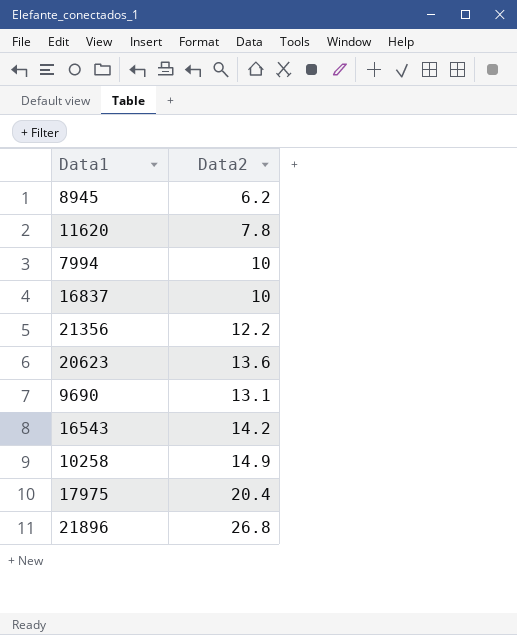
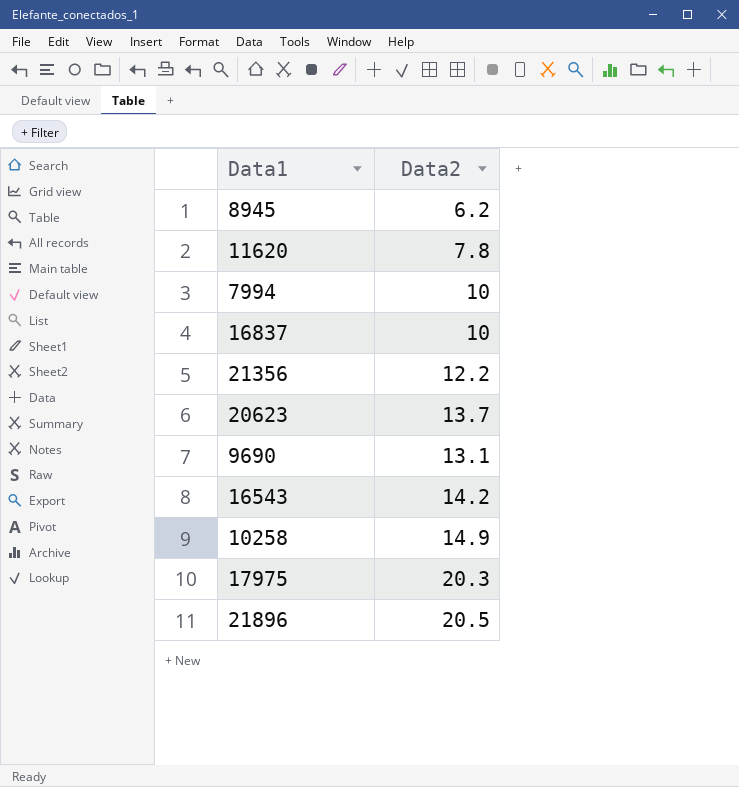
20623 | Data2: 13.6 -> 13.7
17975 | Data2: 20.4 -> 20.3
21896 | Data2: 26.8 -> 20.5

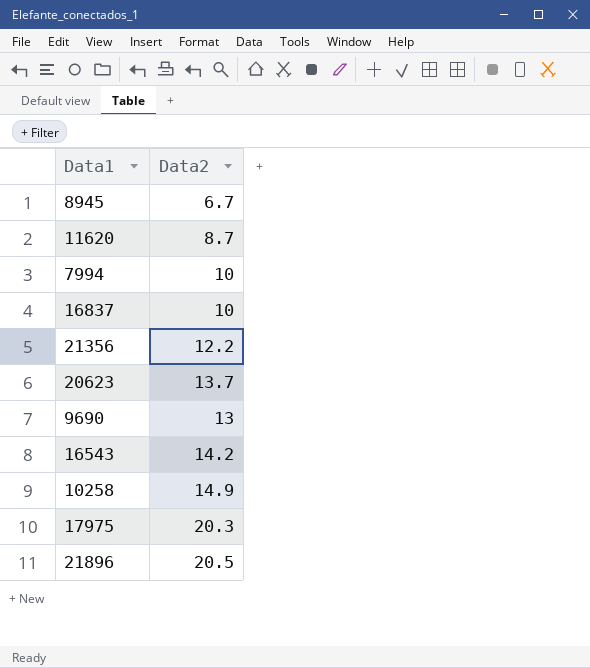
8945 | Data2: 6.2 -> 6.7
11620 | Data2: 7.8 -> 8.7
9690 | Data2: 13.1 -> 13

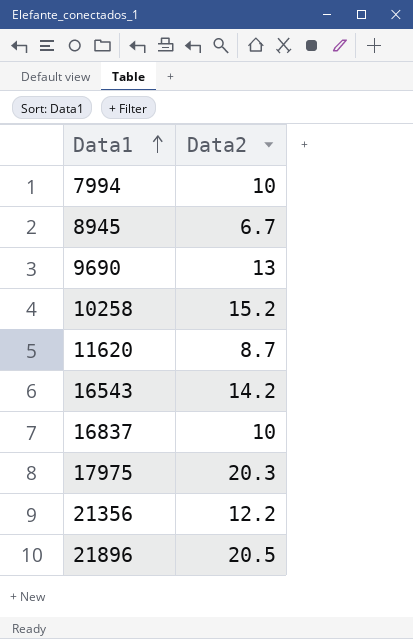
row order: none -> Data1 ascending
row 20623: 13.7 -> none
10258 | Data2: 14.9 -> 15.2

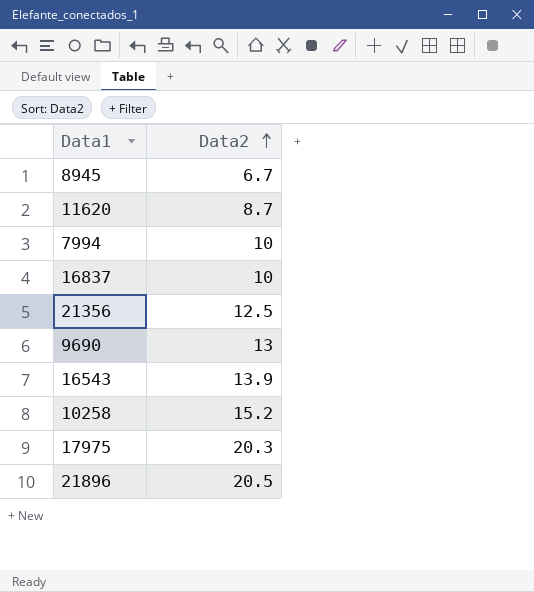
row order: Data1 ascending -> Data2 ascending
21356 | Data2: 12.2 -> 12.5
16543 | Data2: 14.2 -> 13.9

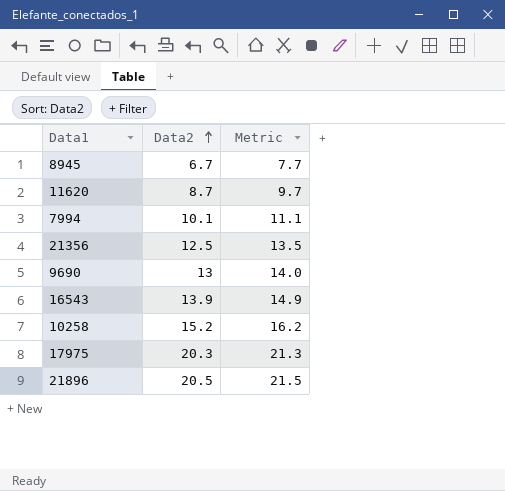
column Metric | formula: none -> [Data2] + 1
row 16837: 10 -> none
7994 | Data2: 10 -> 10.1

